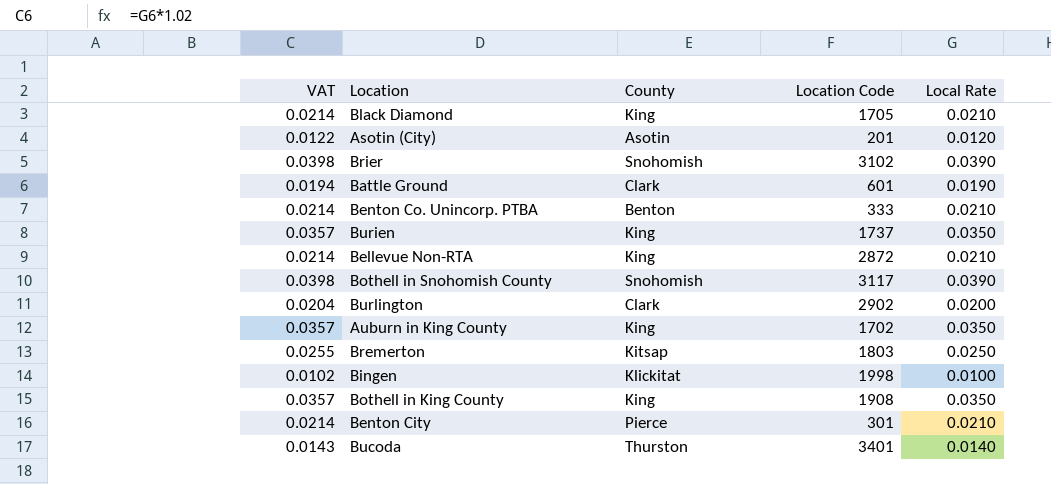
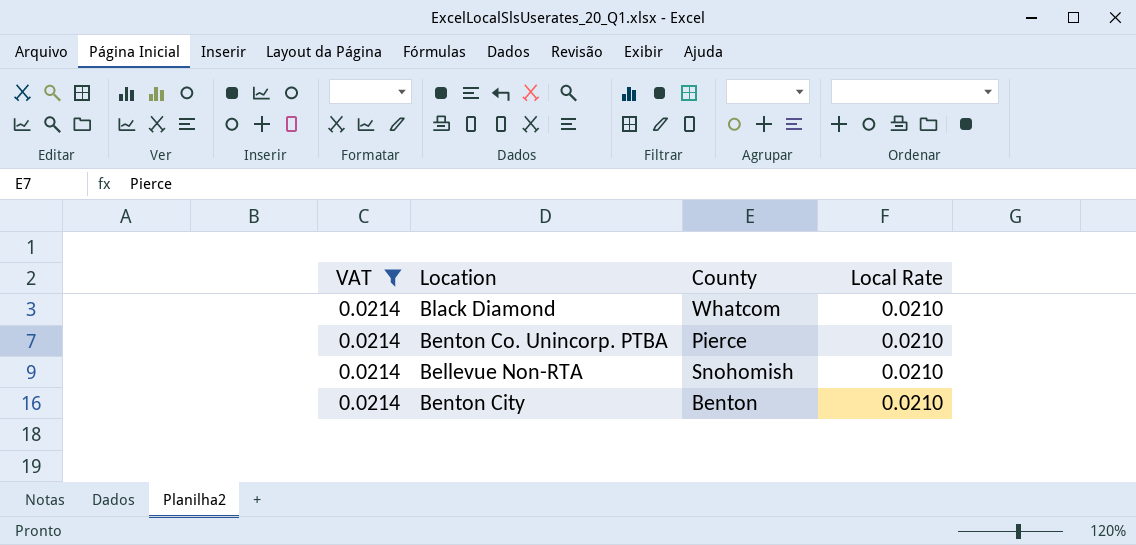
filter: none -> VAT = 0.0214
column Location Code | position: 4 -> none
Black Diamond | County: King -> Whatcom
Benton Co. Unincorp. PTBA | County: Benton -> Pierce
Bellevue Non-RTA | County: King -> Snohomish
Benton City | County: Pierce -> Benton

